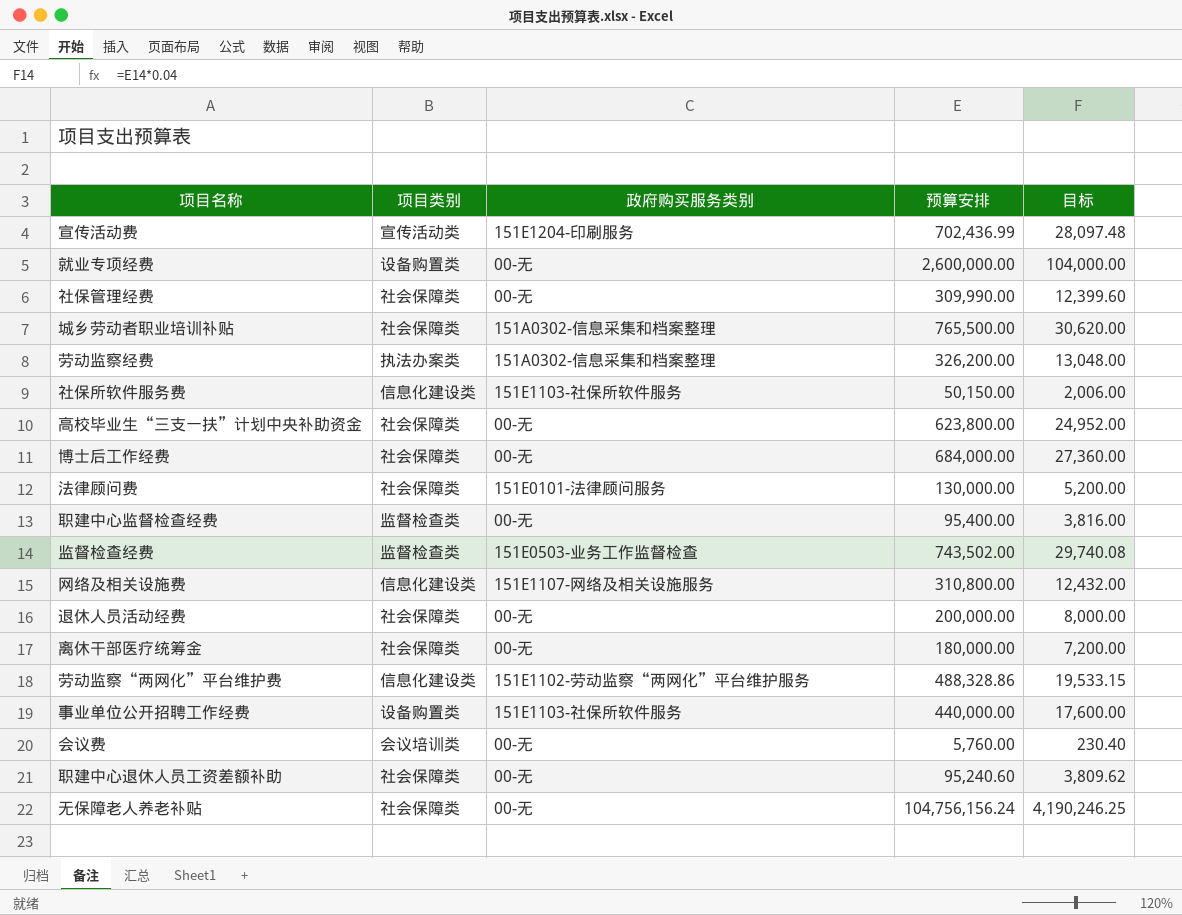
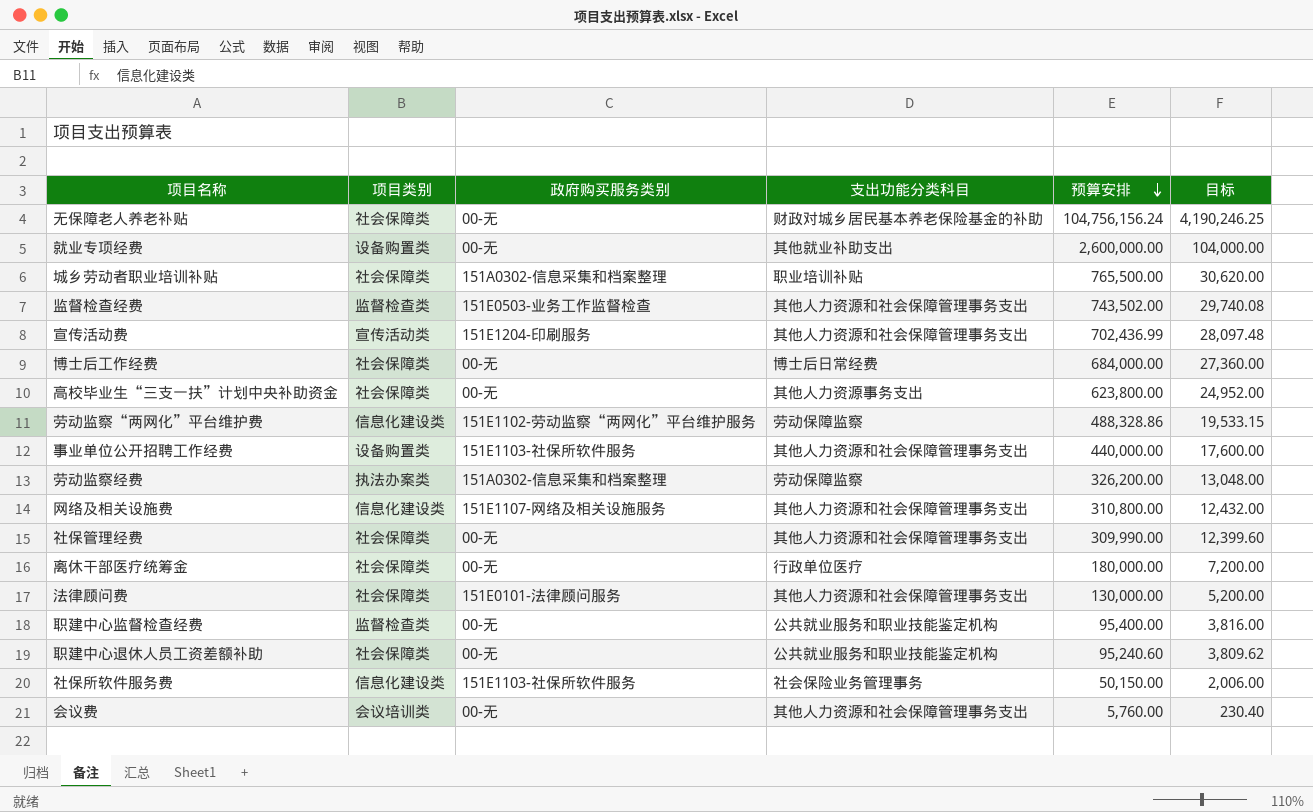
row order: none -> 预算安排 descending
column 支出功能分类科目 | position: none -> 4
row 退休人员活动经费: 社会保障类 | 00-无 | 200,000.00 | 8,000.00 -> none

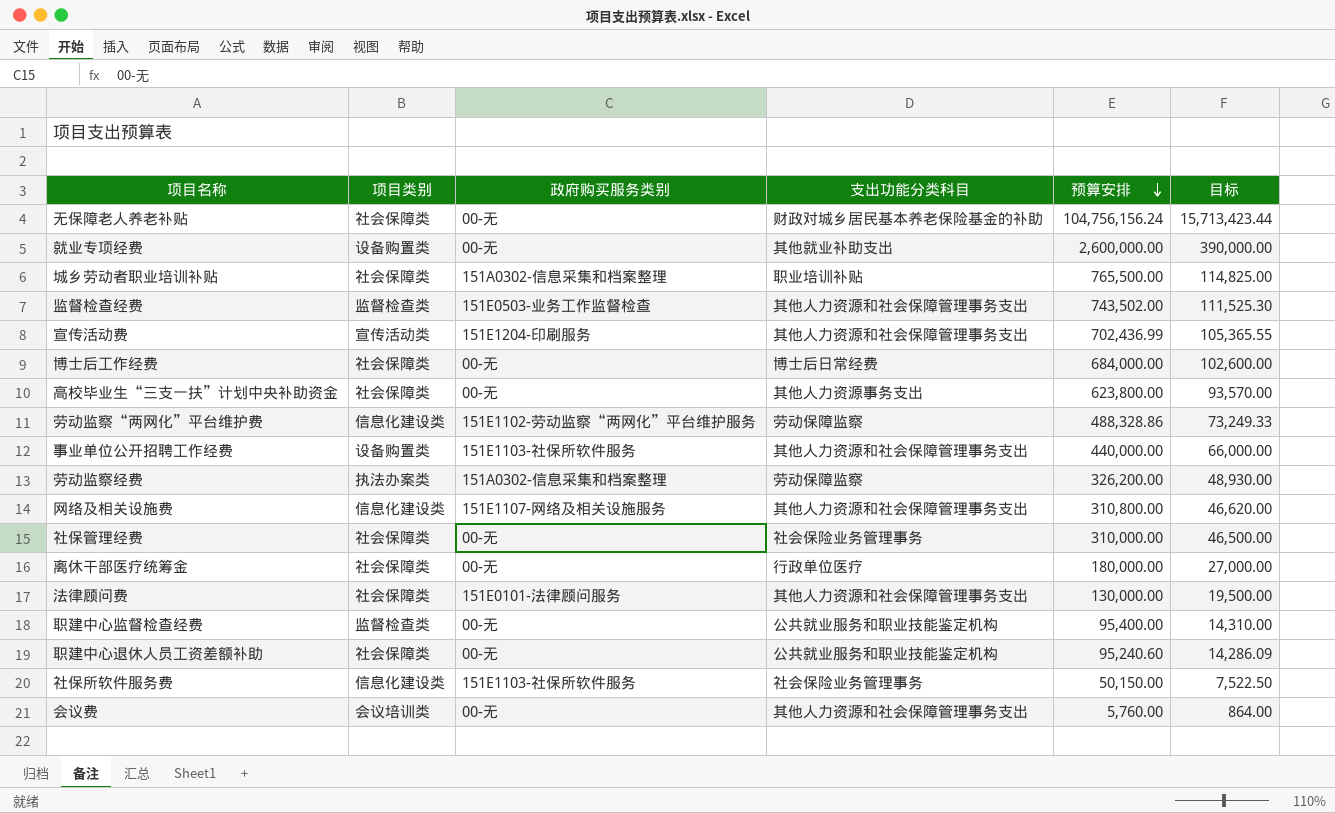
column 目标 | formula: [预算安排] * 0.04 -> [预算安排] * 0.15
社保管理经费 | 支出功能分类科目: 其他人力资源和社会保障管理事务支出 -> 社会保险业务管理事务
社保管理经费 | 预算安排: 309,990.00 -> 310,000.00

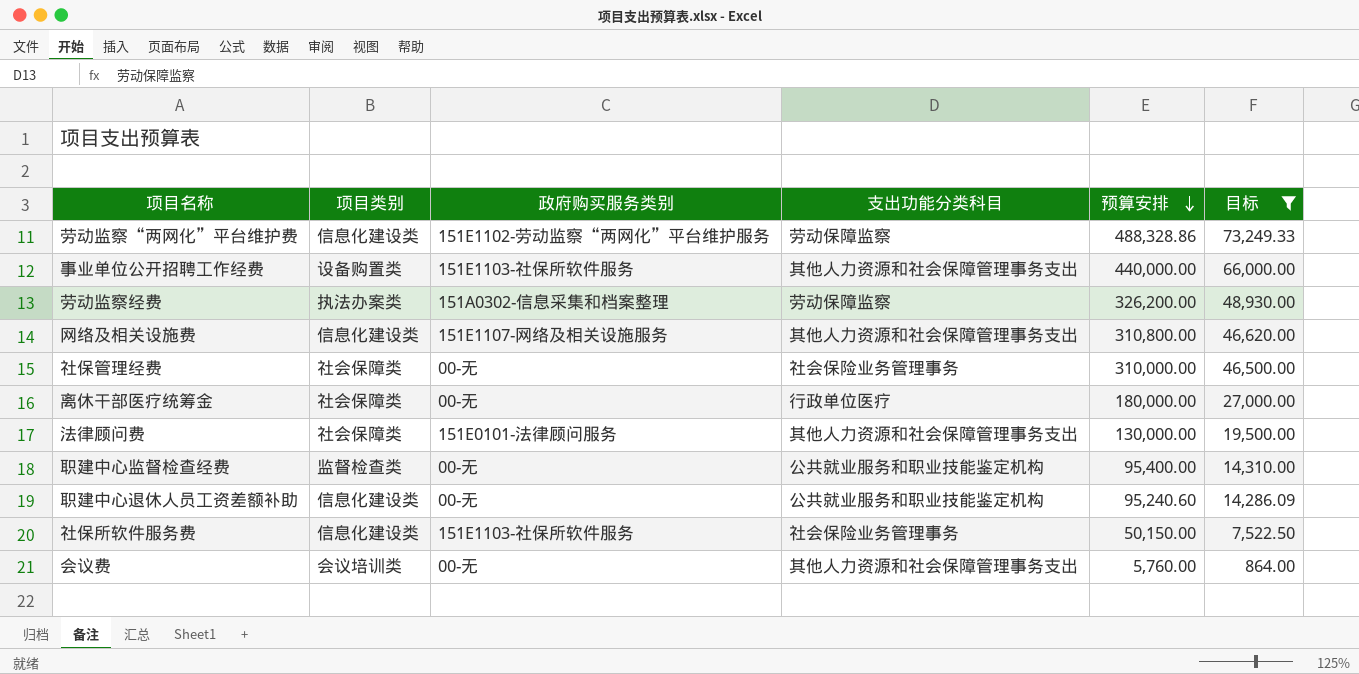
filter: none -> 目标 <= 73,249.33
职建中心退休人员工资差额补助 | 项目类别: 社会保障类 -> 信息化建设类

